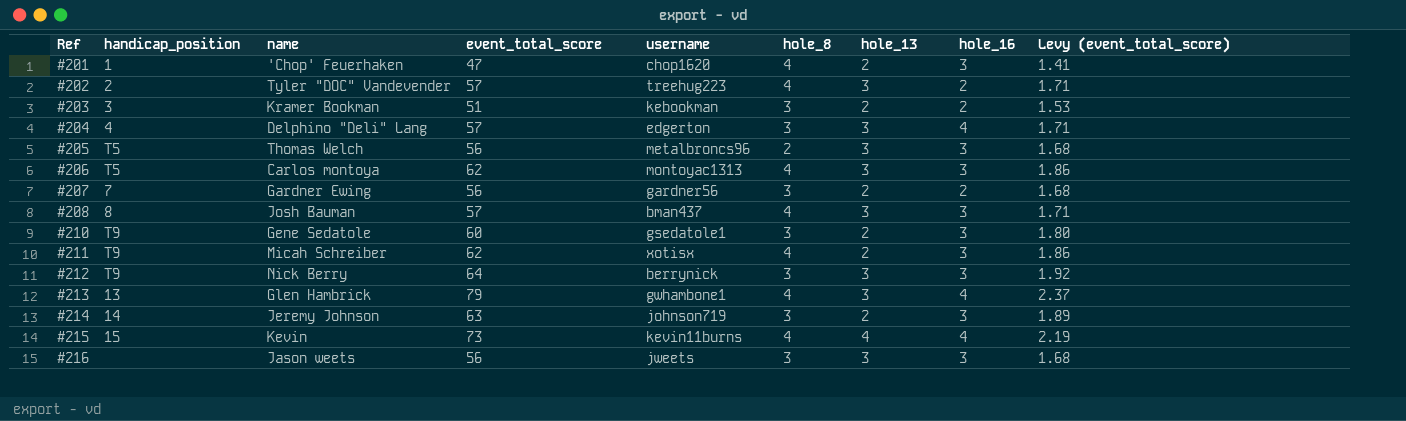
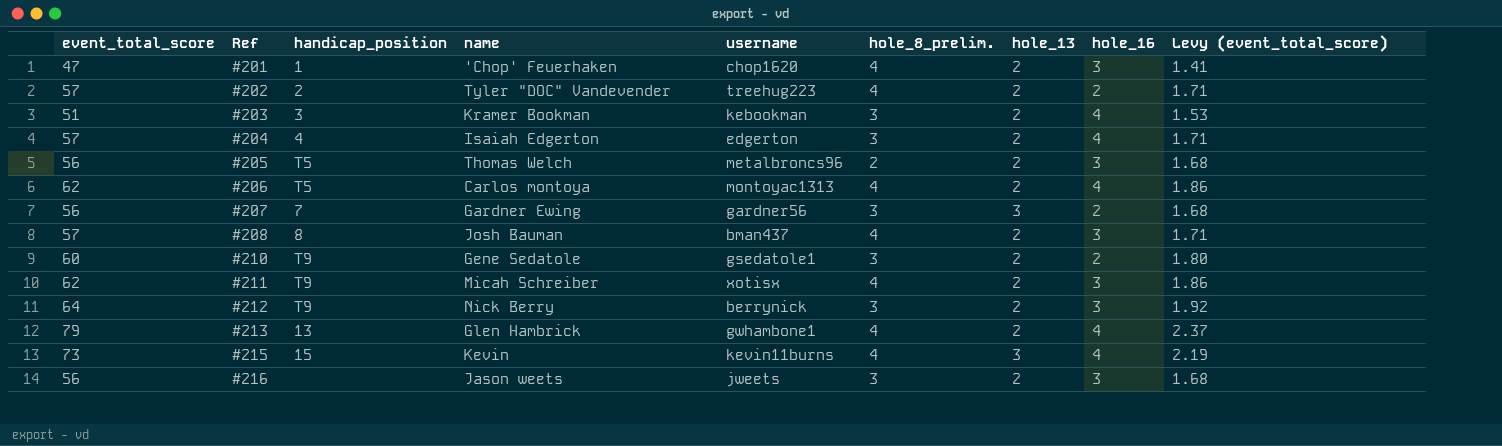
column event_total_score | position: 4 -> 1
column name: hole_8 -> hole_8_prelim.
row #214: 14 | Jeremy Johnson | 63 | johnson719 | 3 | 2 | 3 | 1.89 -> none
#202 | hole_13: 3 -> 2
#203 | hole_16: 2 -> 4
#204 | name: Delphino "Deli" Lang -> Isaiah Edgerton
#204 | hole_13: 3 -> 2
#205 | hole_13: 3 -> 2
#206 | hole_13: 3 -> 2
#206 | hole_16: 3 -> 4
#207 | hole_13: 2 -> 3
#208 | hole_13: 3 -> 2
#210 | hole_16: 3 -> 2
#212 | hole_13: 3 -> 2
#213 | hole_13: 3 -> 2
#215 | hole_13: 4 -> 3
#216 | hole_13: 3 -> 2

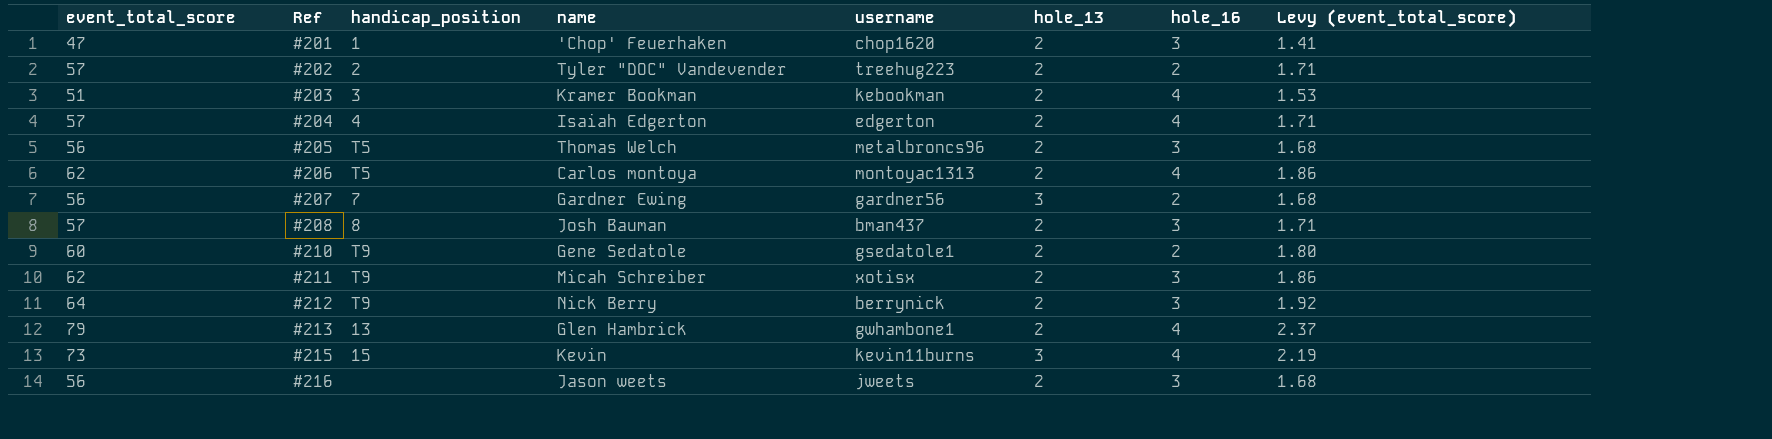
column hole_8_prelim. | position: 6 -> none

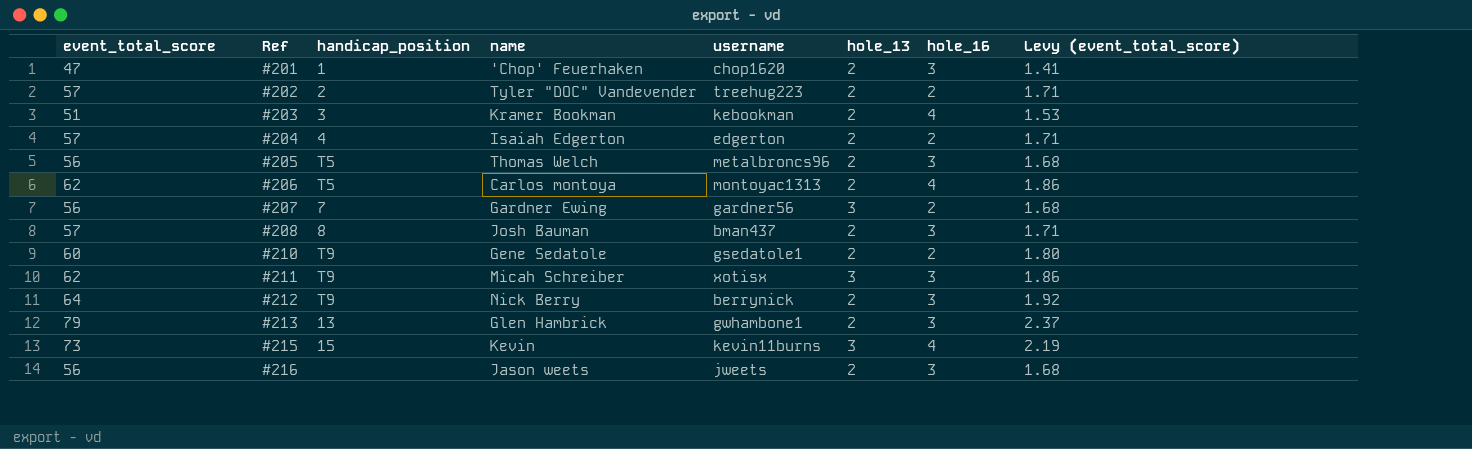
#204 | hole_16: 4 -> 2
#211 | hole_13: 2 -> 3
#213 | hole_16: 4 -> 3

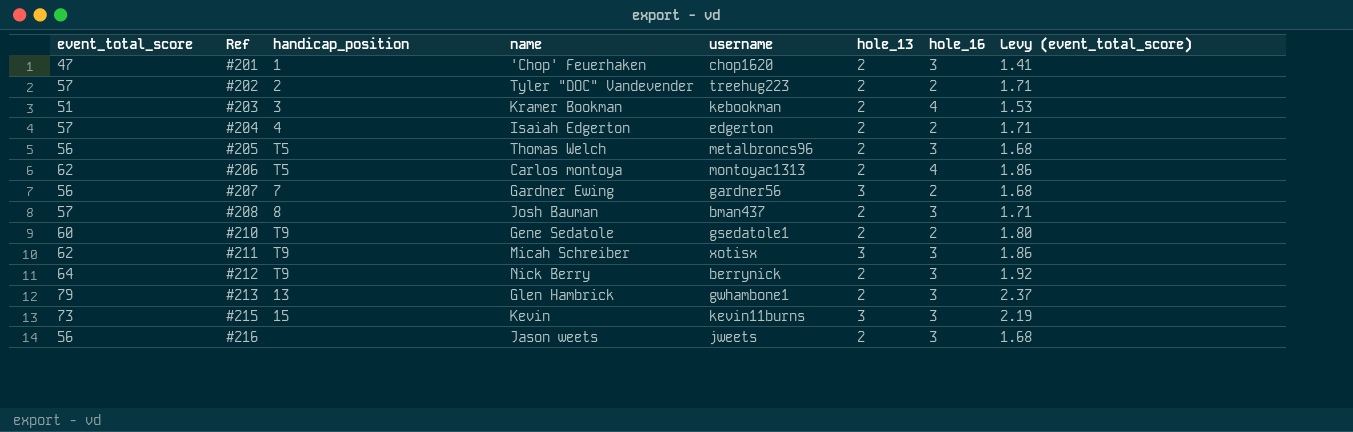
#215 | hole_16: 4 -> 3

